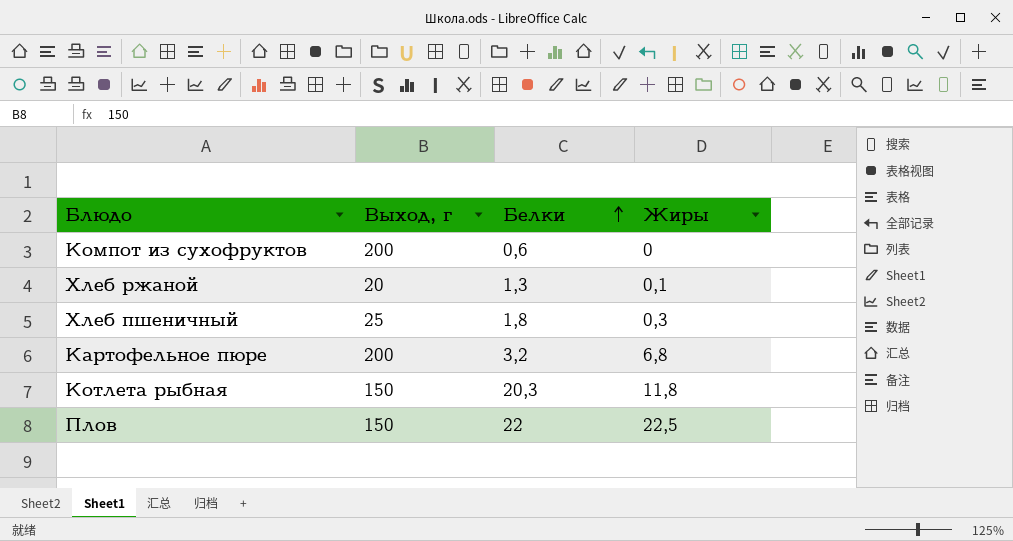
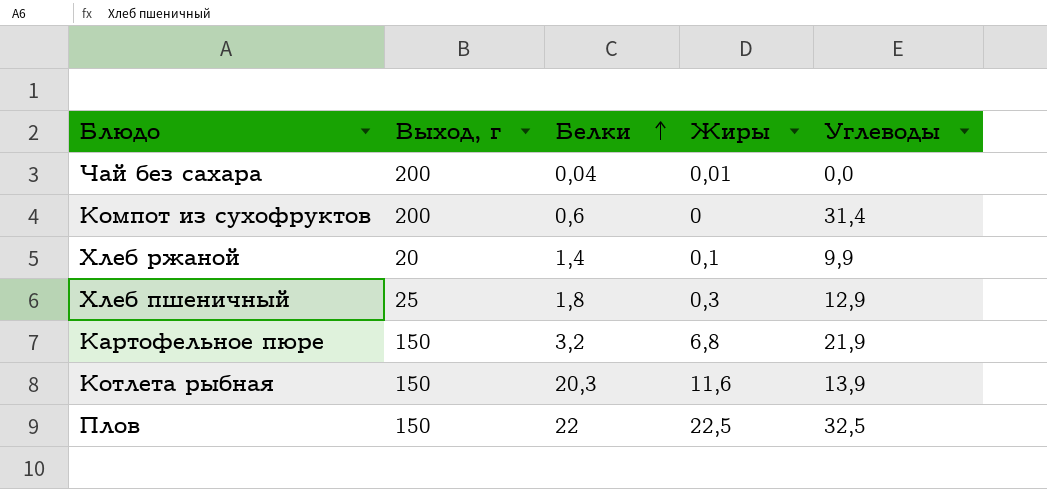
column Углеводы | position: none -> 5
row Чай без сахара: none -> 200 | 0,04 | 0,01 | 0,0
Хлеб ржаной | Белки: 1,3 -> 1,4
Картофельное пюре | Выход, г: 200 -> 150
Котлета рыбная | Жиры: 11,8 -> 11,6

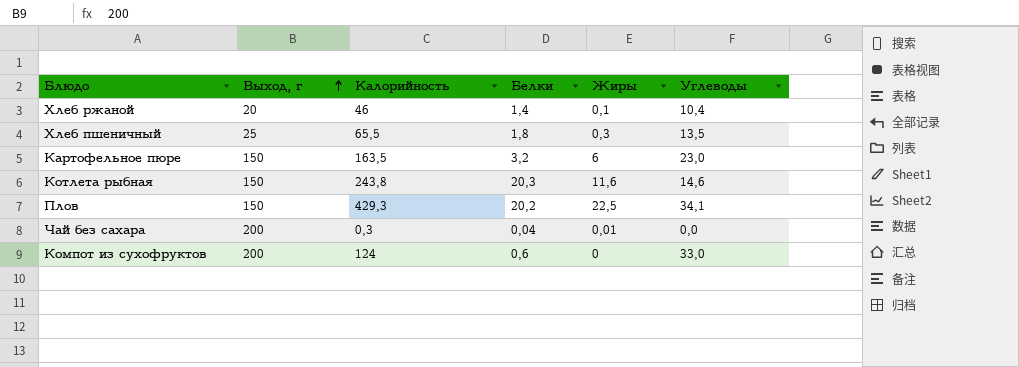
row order: Белки ascending -> Выход, г ascending
column Калорийность | position: none -> 3
Хлеб ржаной | Углеводы: 9,9 -> 10,4
Хлеб пшеничный | Углеводы: 12,9 -> 13,5
Картофельное пюре | Жиры: 6,8 -> 6
Картофельное пюре | Углеводы: 21,9 -> 23,0
Котлета рыбная | Углеводы: 13,9 -> 14,6
Плов | Белки: 22 -> 20,2
Плов | Углеводы: 32,5 -> 34,1
Компот из сухофруктов | Углеводы: 31,4 -> 33,0

